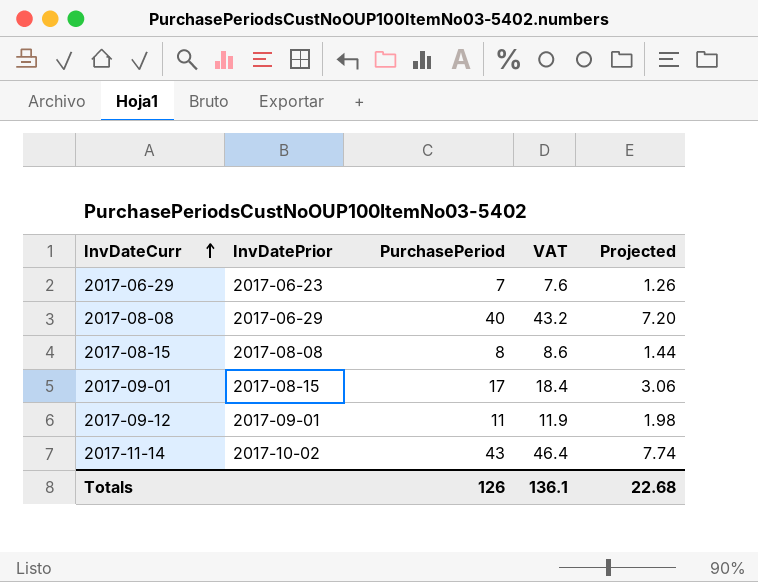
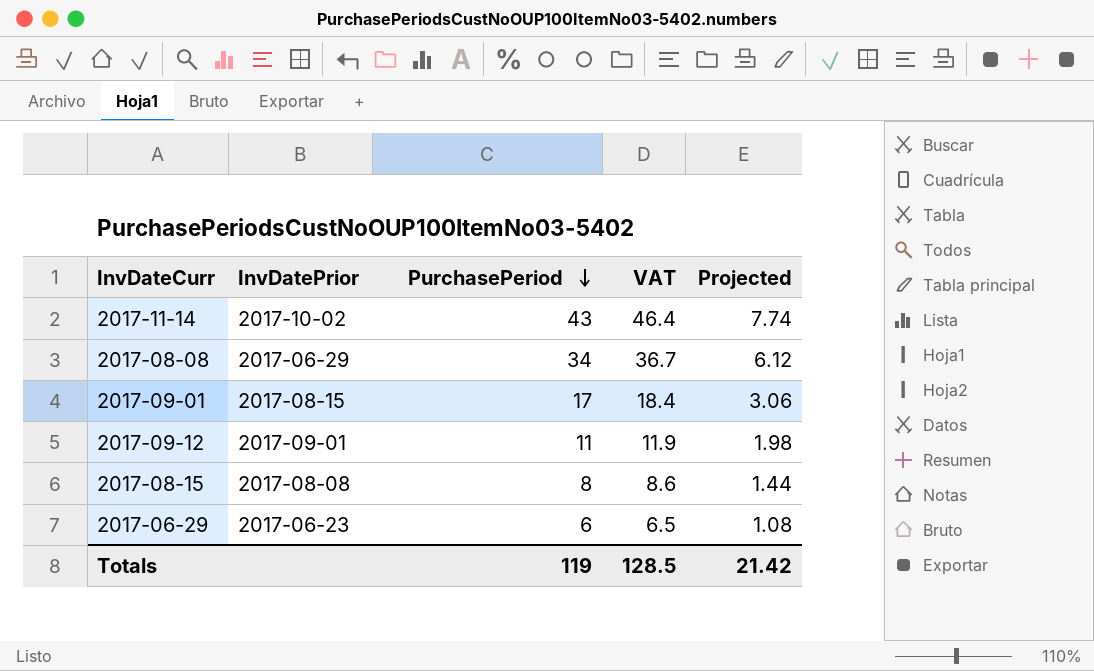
row order: InvDateCurr ascending -> PurchasePeriod descending
2017-08-08 | PurchasePeriod: 40 -> 34
2017-08-08 | VAT: 43.2 -> 36.7
2017-08-08 | Projected: 7.20 -> 6.12
2017-06-29 | PurchasePeriod: 7 -> 6
2017-06-29 | VAT: 7.6 -> 6.5
2017-06-29 | Projected: 1.26 -> 1.08
Totals | PurchasePeriod: 126 -> 119
Totals | VAT: 136.1 -> 128.5
Totals | Projected: 22.68 -> 21.42

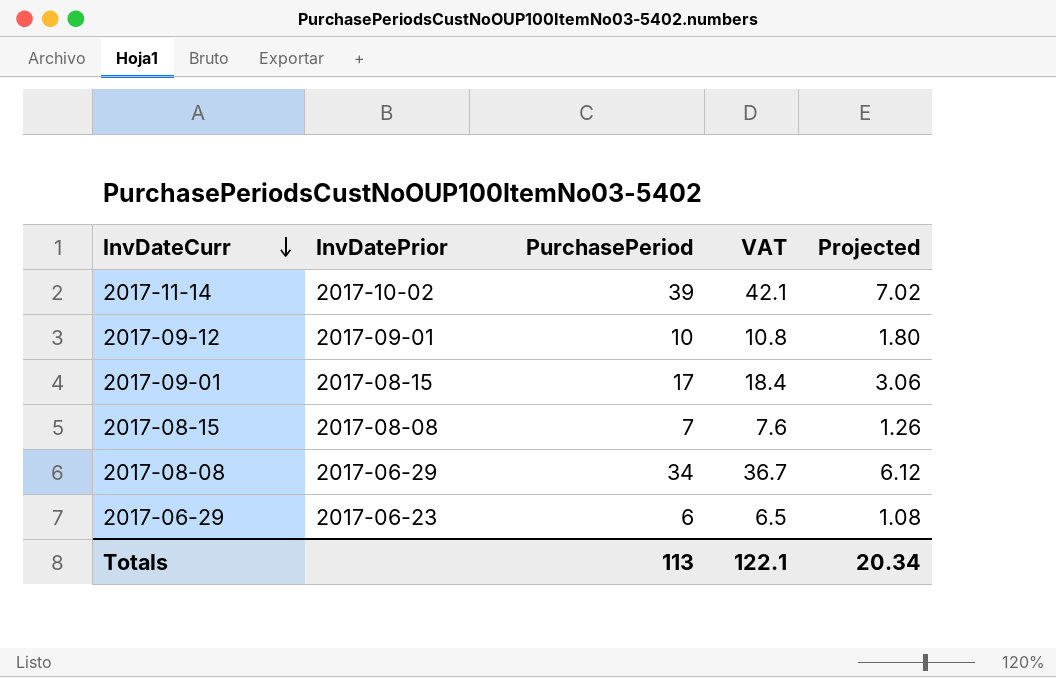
row order: PurchasePeriod descending -> InvDateCurr descending
2017-11-14 | PurchasePeriod: 43 -> 39
2017-11-14 | VAT: 46.4 -> 42.1
2017-11-14 | Projected: 7.74 -> 7.02
2017-09-12 | PurchasePeriod: 11 -> 10
2017-09-12 | VAT: 11.9 -> 10.8
2017-09-12 | Projected: 1.98 -> 1.80
2017-08-15 | PurchasePeriod: 8 -> 7
2017-08-15 | VAT: 8.6 -> 7.6
2017-08-15 | Projected: 1.44 -> 1.26
Totals | PurchasePeriod: 119 -> 113
Totals | VAT: 128.5 -> 122.1
Totals | Projected: 21.42 -> 20.34

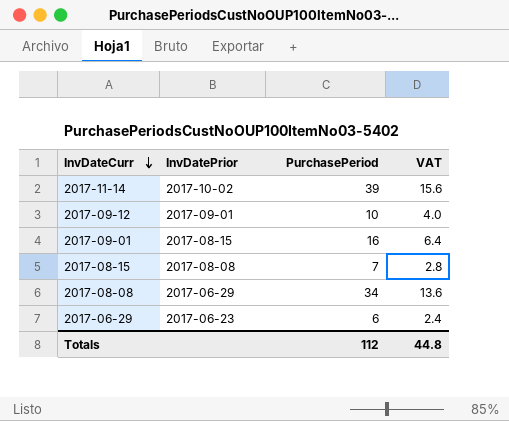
column Projected | formula: [PurchasePeriod] * 0.18 -> none
column VAT | formula: [PurchasePeriod] * 1.08 -> [PurchasePeriod] * 0.4
2017-09-01 | PurchasePeriod: 17 -> 16
Totals | PurchasePeriod: 113 -> 112
Totals | VAT: 122.1 -> 44.8

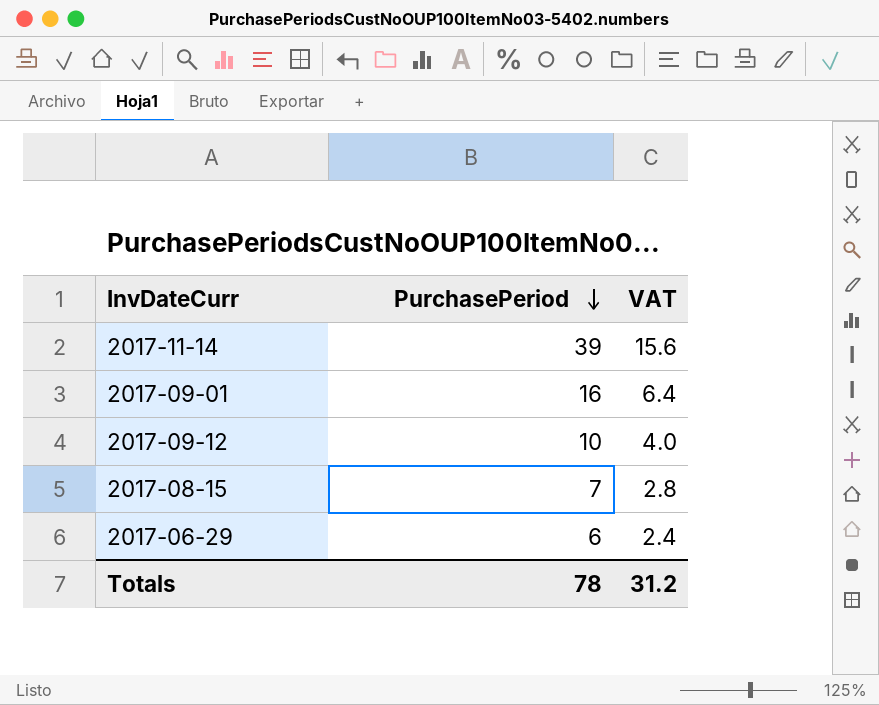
row order: InvDateCurr descending -> PurchasePeriod descending
column InvDatePrior | position: 2 -> none
row 2017-08-08: 2017-06-29 | 34 | 13.6 -> none
Totals | PurchasePeriod: 112 -> 78
Totals | VAT: 44.8 -> 31.2

